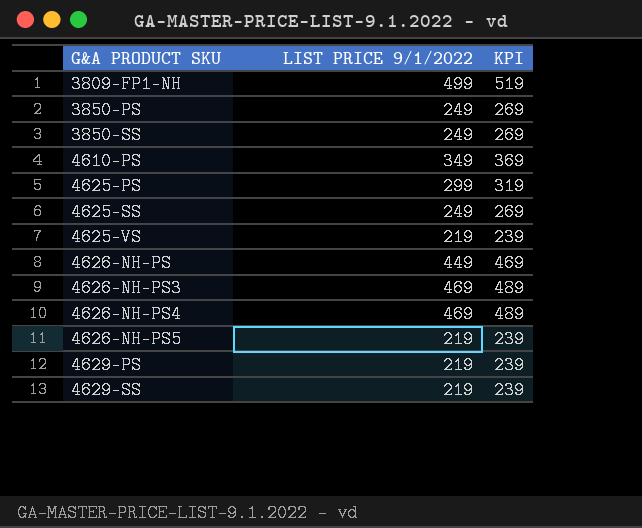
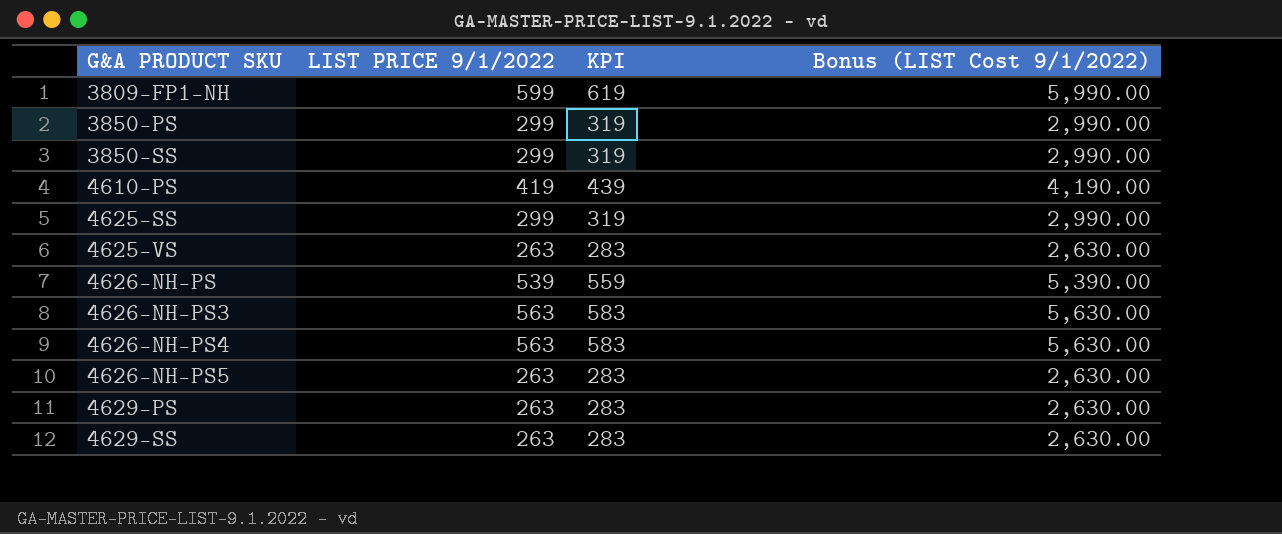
column Bonus (LIST Cost 9/1/2022) | formula: none -> [LIST PRICE 9/1/2022] * 10
row 4625-PS: 299 | 319 -> none
3809-FP1-NH | LIST PRICE 9/1/2022: 499 -> 599
3809-FP1-NH | KPI: 519 -> 619
3850-PS | LIST PRICE 9/1/2022: 249 -> 299
3850-PS | KPI: 269 -> 319
3850-SS | LIST PRICE 9/1/2022: 249 -> 299
3850-SS | KPI: 269 -> 319
4610-PS | LIST PRICE 9/1/2022: 349 -> 419
4610-PS | KPI: 369 -> 439
4625-SS | LIST PRICE 9/1/2022: 249 -> 299
4625-SS | KPI: 269 -> 319
4625-VS | LIST PRICE 9/1/2022: 219 -> 263
4625-VS | KPI: 239 -> 283
4626-NH-PS | LIST PRICE 9/1/2022: 449 -> 539
4626-NH-PS | KPI: 469 -> 559
4626-NH-PS3 | LIST PRICE 9/1/2022: 469 -> 563
4626-NH-PS3 | KPI: 489 -> 583
4626-NH-PS4 | LIST PRICE 9/1/2022: 469 -> 563
4626-NH-PS4 | KPI: 489 -> 583
4626-NH-PS5 | LIST PRICE 9/1/2022: 219 -> 263
4626-NH-PS5 | KPI: 239 -> 283
4629-PS | LIST PRICE 9/1/2022: 219 -> 263
4629-PS | KPI: 239 -> 283
4629-SS | LIST PRICE 9/1/2022: 219 -> 263
4629-SS | KPI: 239 -> 283

